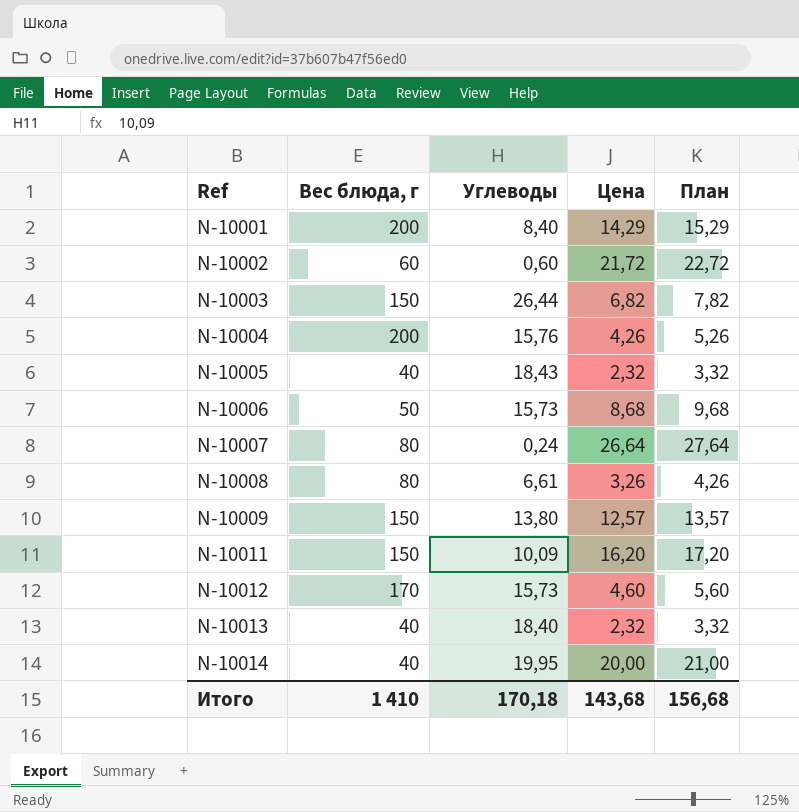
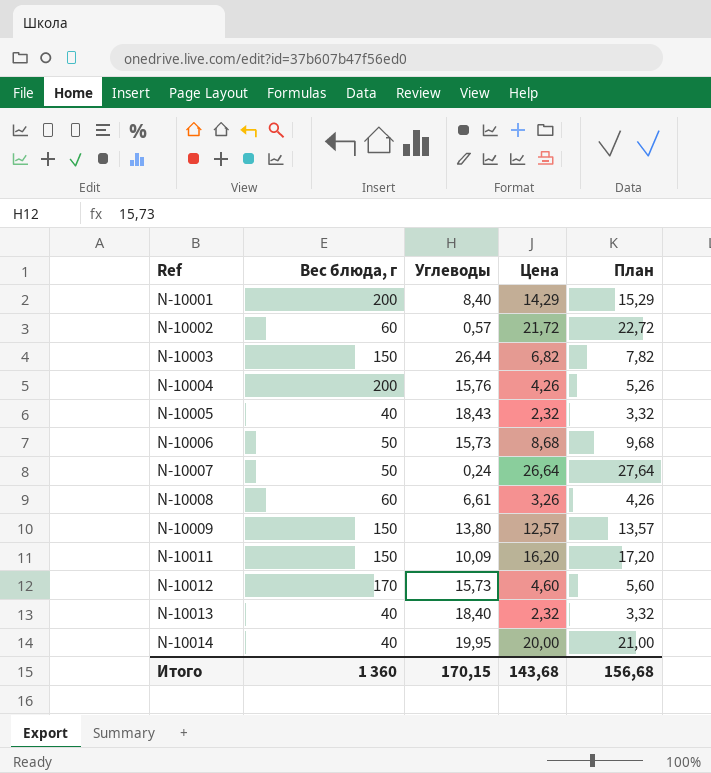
N-10002 | Углеводы: 0,60 -> 0,57
N-10007 | Вес блюда, г: 80 -> 50
N-10008 | Вес блюда, г: 80 -> 60
Итого | Вес блюда, г: 1 410 -> 1 360
Итого | Углеводы: 170,18 -> 170,15

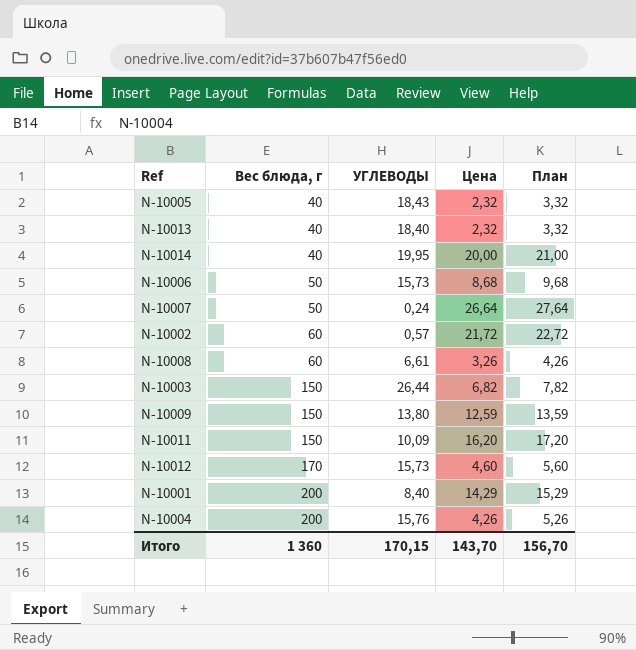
row order: Ref ascending -> Вес блюда, г ascending
column name: Углеводы -> УГЛЕВОДЫ
N-10009 | Цена: 12,57 -> 12,59
N-10009 | План: 13,57 -> 13,59
Итого | Цена: 143,68 -> 143,70
Итого | План: 156,68 -> 156,70

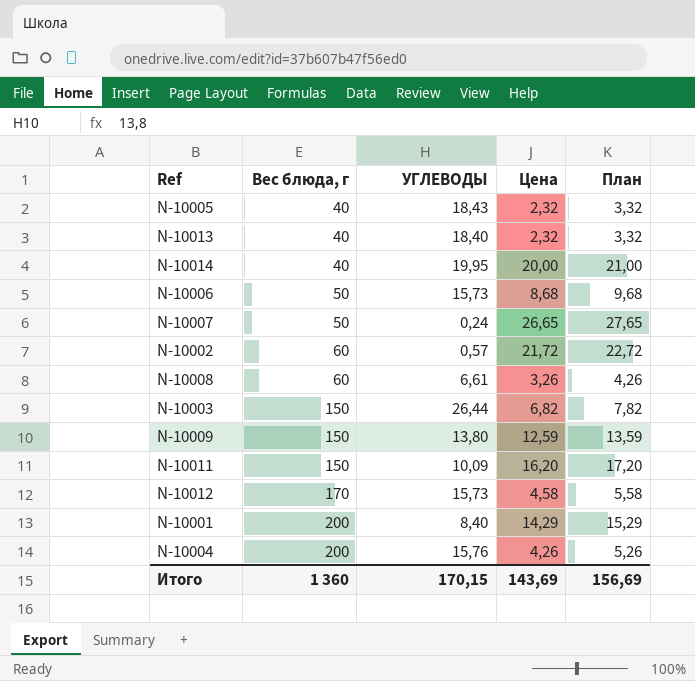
N-10007 | Цена: 26,64 -> 26,65
N-10007 | План: 27,64 -> 27,65
N-10012 | Цена: 4,60 -> 4,58
N-10012 | План: 5,60 -> 5,58
Итого | Цена: 143,70 -> 143,69
Итого | План: 156,70 -> 156,69

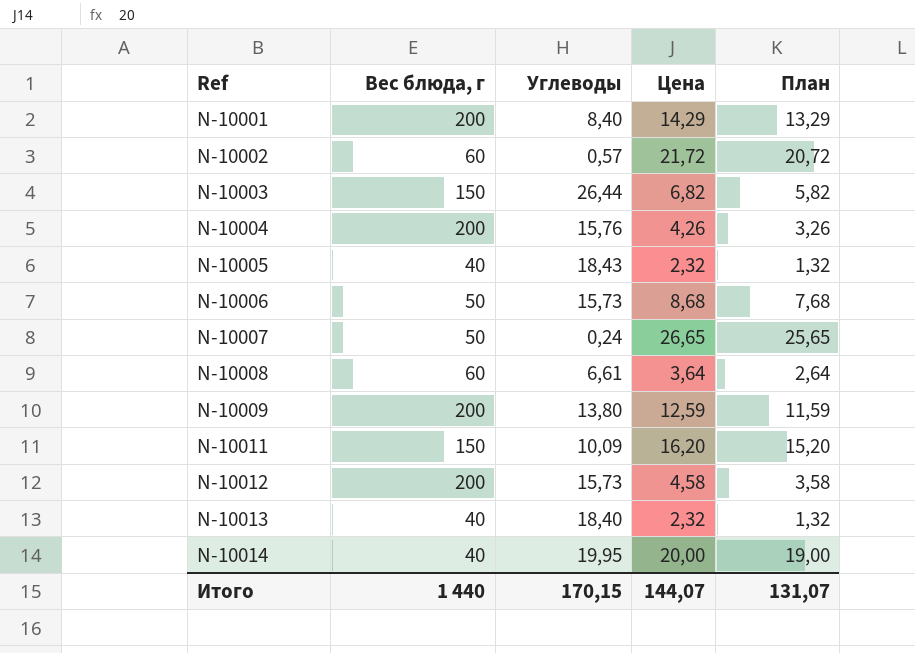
row order: Вес блюда, г ascending -> Ref ascending
column name: УГЛЕВОДЫ -> Углеводы
column План | formula: [Цена] + 1 -> [Цена] - 1
N-10008 | Цена: 3,26 -> 3,64
N-10009 | Вес блюда, г: 150 -> 200
N-10012 | Вес блюда, г: 170 -> 200
Итого | Вес блюда, г: 1 360 -> 1 440
Итого | Цена: 143,69 -> 144,07
Итого | План: 156,69 -> 131,07

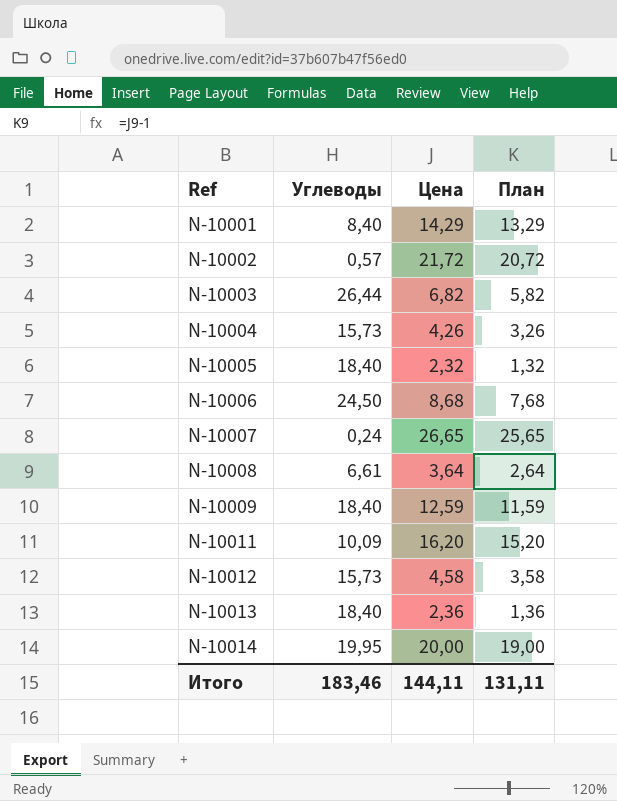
column Вес блюда, г | position: 2 -> none
N-10004 | Углеводы: 15,76 -> 15,73
N-10005 | Углеводы: 18,43 -> 18,40
N-10006 | Углеводы: 15,73 -> 24,50
N-10009 | Углеводы: 13,80 -> 18,40
N-10013 | Цена: 2,32 -> 2,36
N-10013 | План: 1,32 -> 1,36
Итого | Углеводы: 170,15 -> 183,46
Итого | Цена: 144,07 -> 144,11
Итого | План: 131,07 -> 131,11

